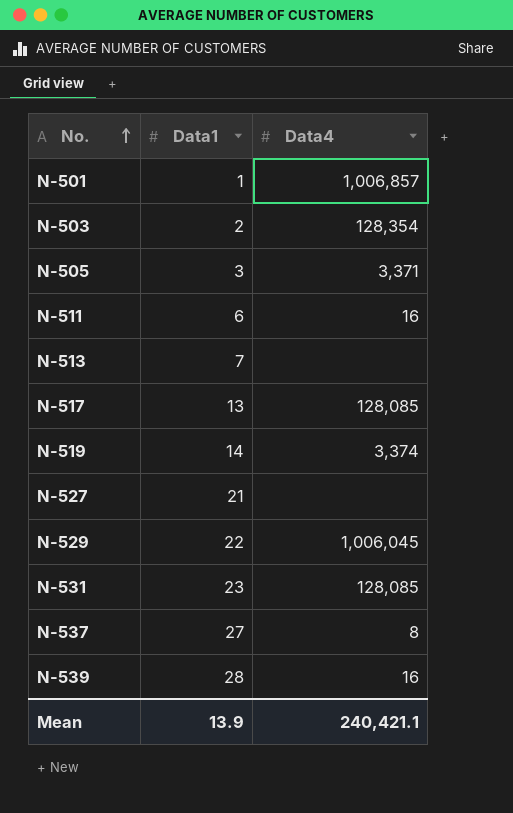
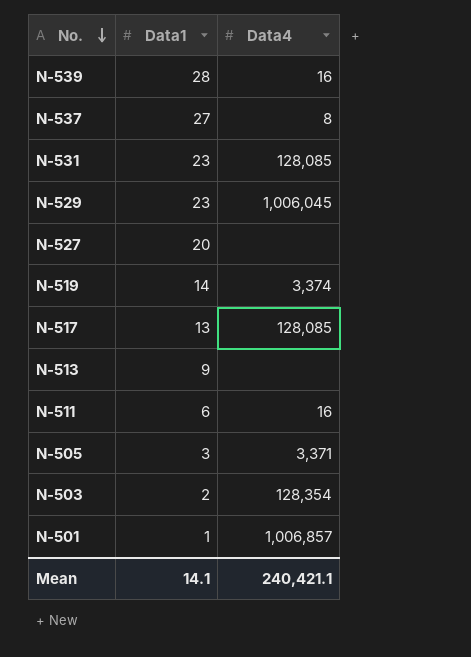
row order: No. ascending -> No. descending
N-529 | Data1: 22 -> 23
N-527 | Data1: 21 -> 20
N-513 | Data1: 7 -> 9
Mean | Data1: 13.9 -> 14.1

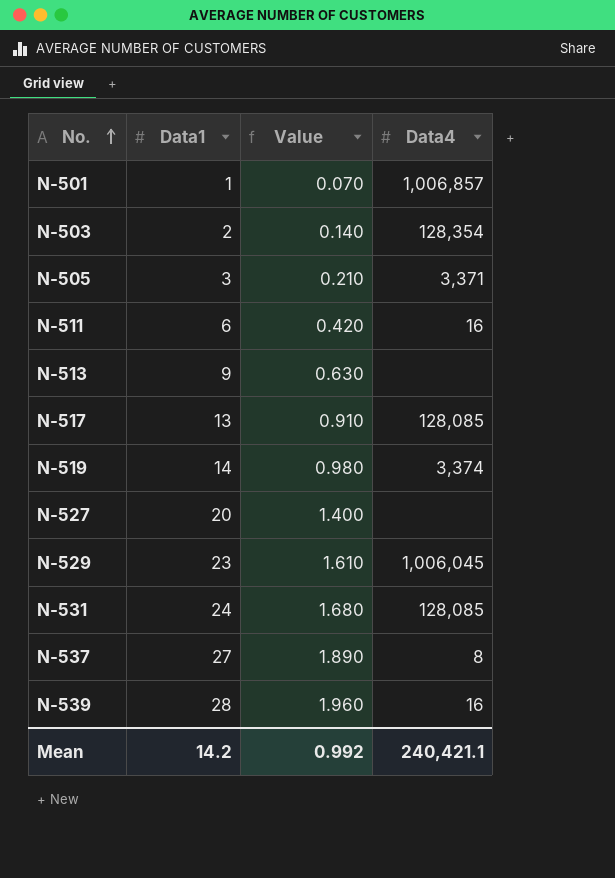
row order: No. descending -> No. ascending
column Value | formula: none -> [Data1] * 0.07
N-531 | Data1: 23 -> 24
Mean | Data1: 14.1 -> 14.2

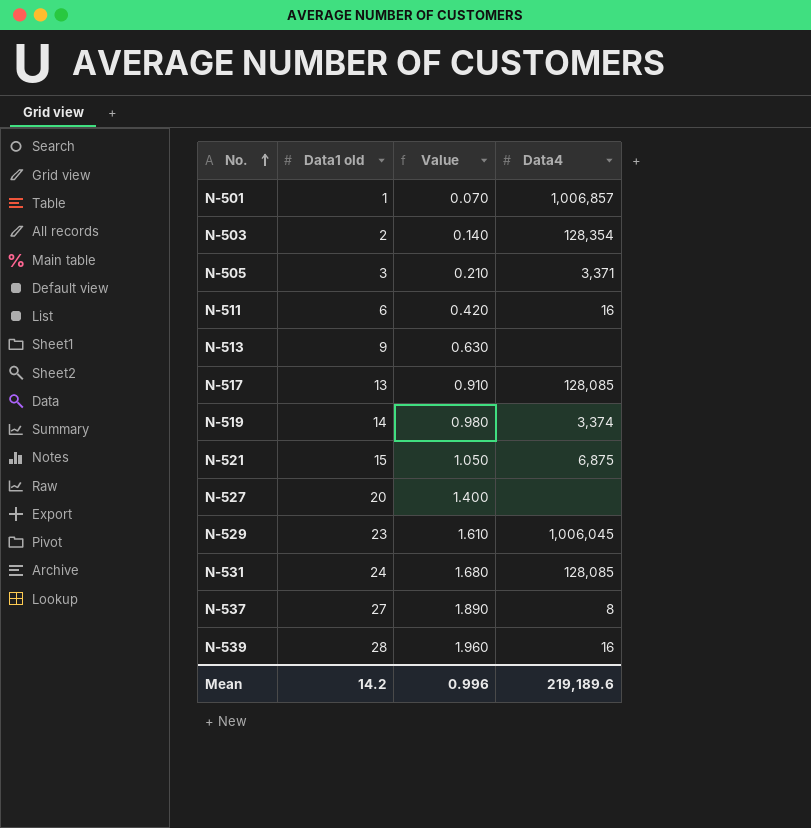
column name: Data1 -> Data1 old
row N-521: none -> 15 | 1.050 | 6,875
Mean | Value: 0.992 -> 0.996
Mean | Data4: 240,421.1 -> 219,189.6

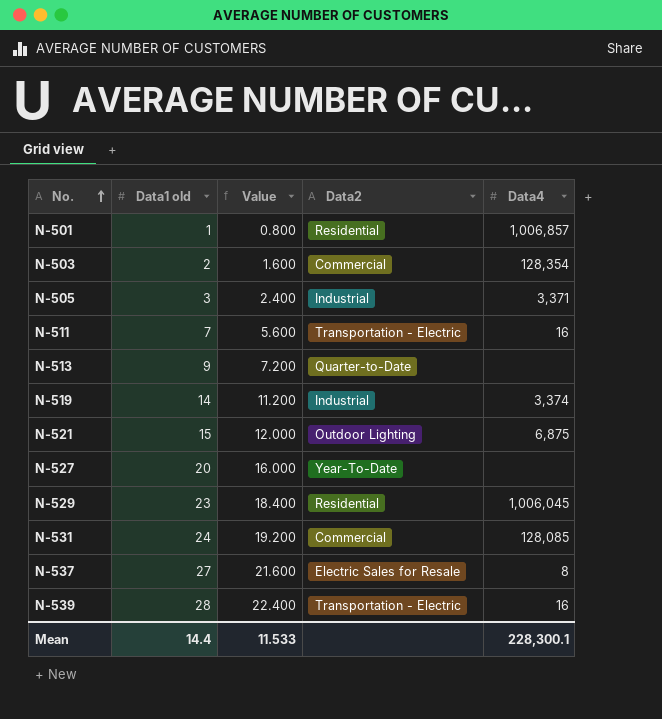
column Value | formula: [Data1 old] * 0.07 -> [Data1 old] * 0.8
column Data2 | position: none -> 4
row N-517: 13 | 0.910 | 128,085 -> none
N-511 | Data1 old: 6 -> 7
Mean | Data1 old: 14.2 -> 14.4
Mean | Value: 0.996 -> 11.533
Mean | Data4: 219,189.6 -> 228,300.1

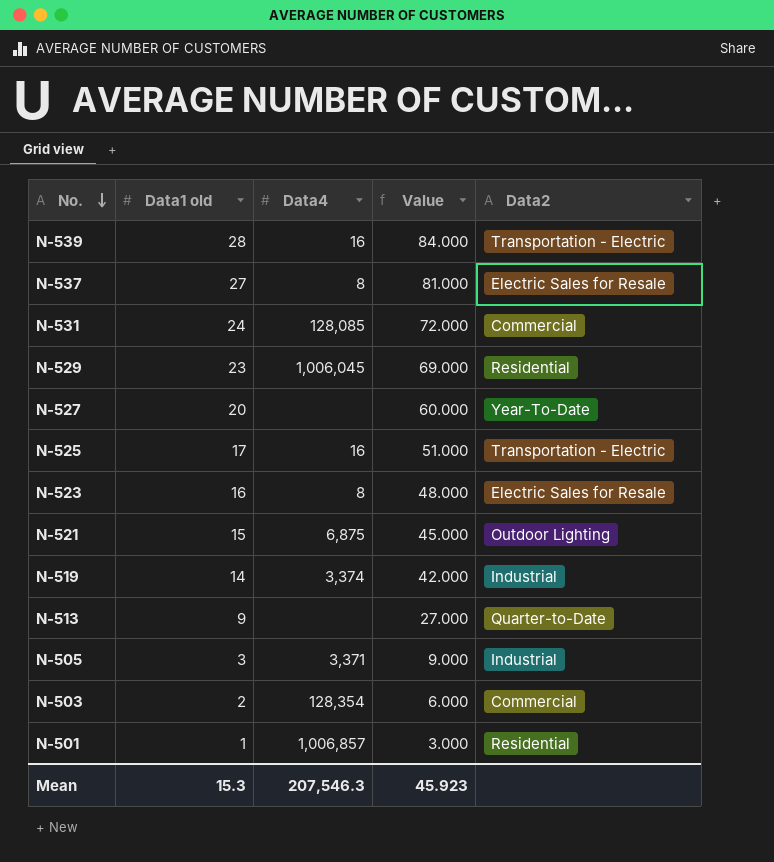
row order: No. ascending -> No. descending
column Data4 | position: 5 -> 3
column Value | formula: [Data1 old] * 0.8 -> [Data1 old] * 3
row N-511: 7 | 5.600 | Transportation - Electric | 16 -> none
row N-525: none -> 17 | 16 | 51.000 | Transportation - Electric
row N-523: none -> 16 | 8 | 48.000 | Electric Sales for Resale
Mean | Data1 old: 14.4 -> 15.3
Mean | Data4: 228,300.1 -> 207,546.3
Mean | Value: 11.533 -> 45.923

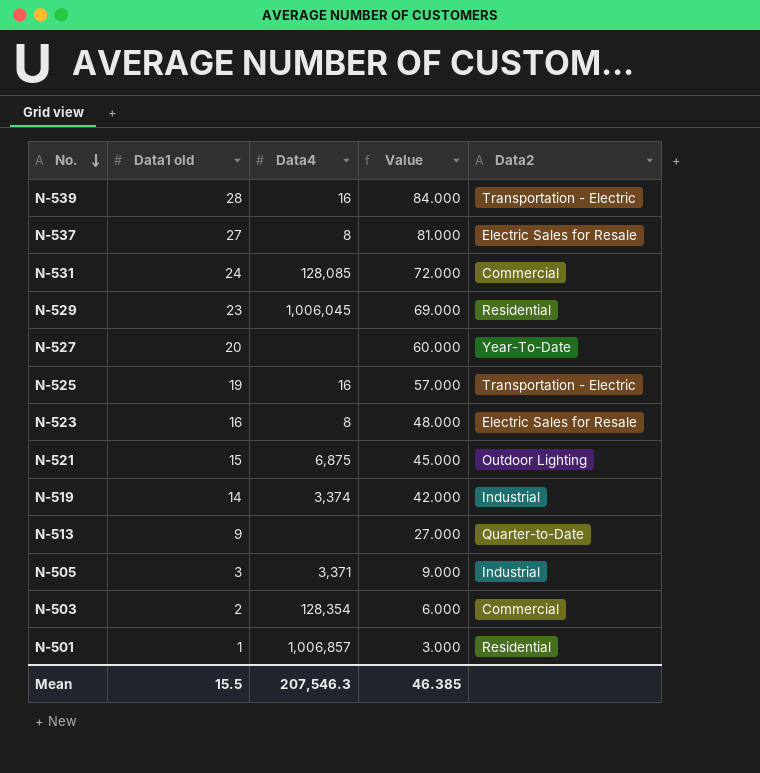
N-525 | Data1 old: 17 -> 19
N-525 | Value: 51.000 -> 57.000
Mean | Data1 old: 15.3 -> 15.5
Mean | Value: 45.923 -> 46.385

